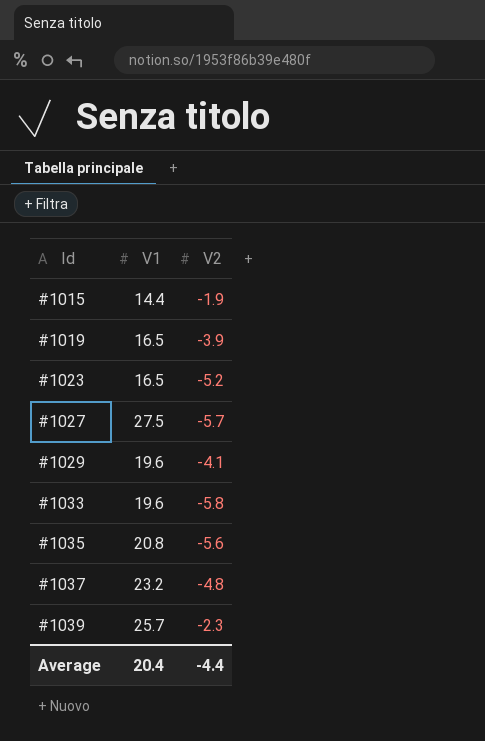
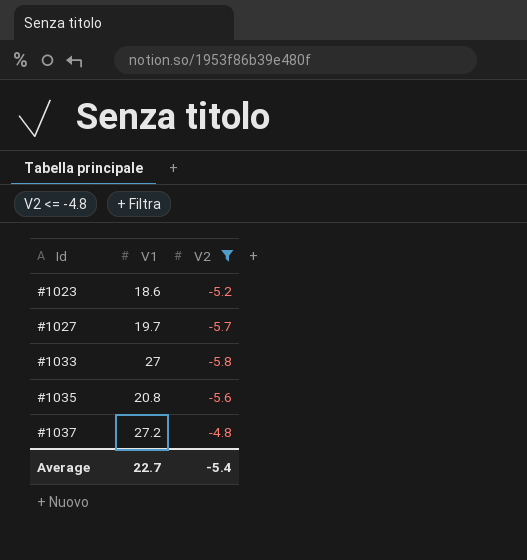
filter: none -> V2 <= -4.8
#1023 | V1: 16.5 -> 18.6
#1027 | V1: 27.5 -> 19.7
#1033 | V1: 19.6 -> 27
#1037 | V1: 23.2 -> 27.2
Average | V1: 20.4 -> 22.7
Average | V2: -4.4 -> -5.4

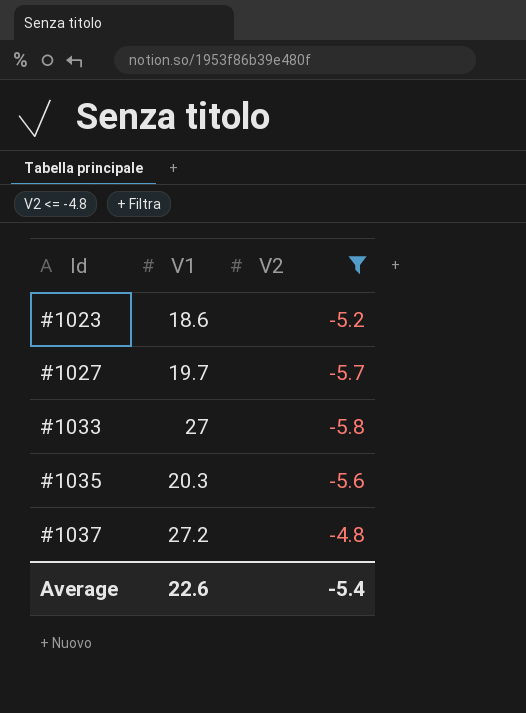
#1035 | V1: 20.8 -> 20.3
Average | V1: 22.7 -> 22.6

